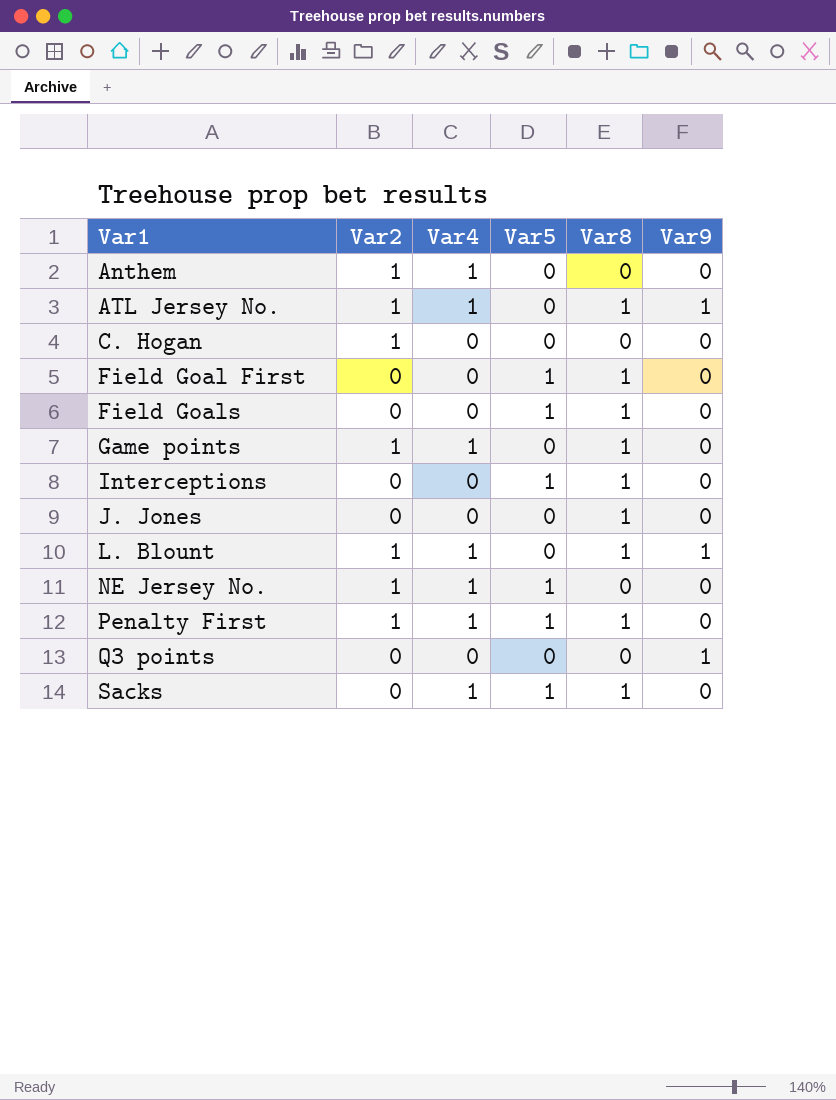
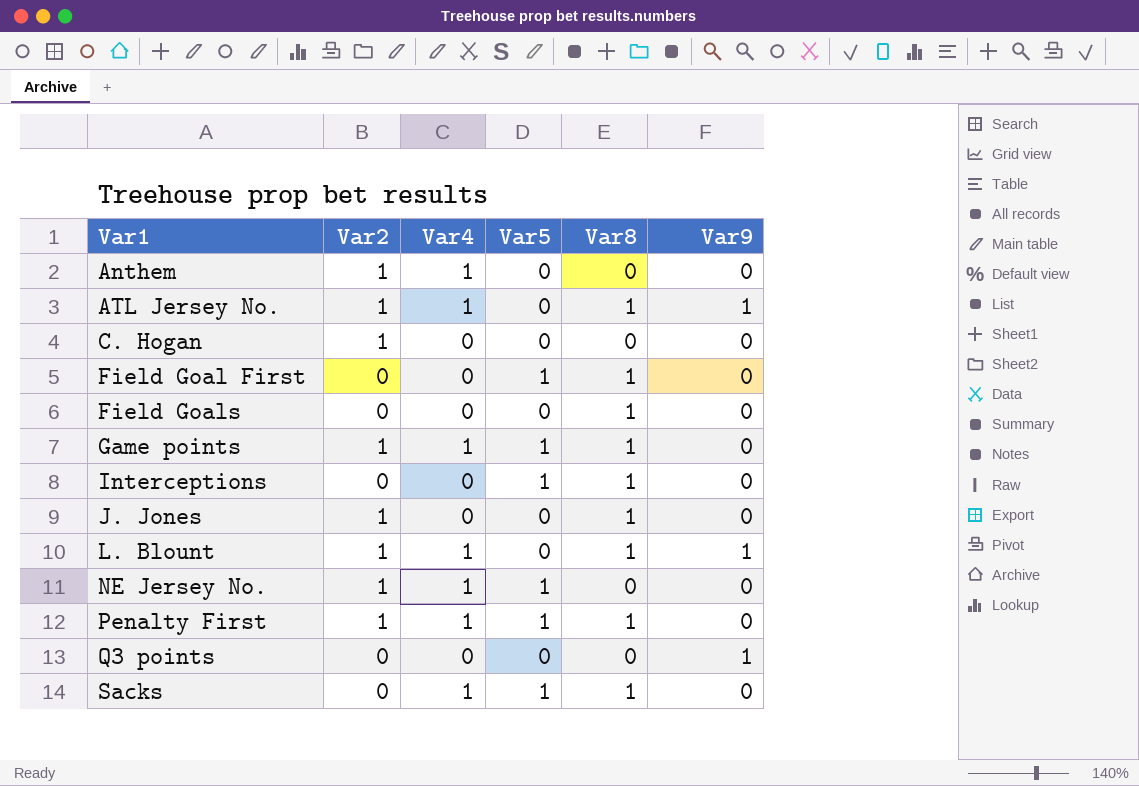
Field Goals | Var5: 1 -> 0
Game points | Var5: 0 -> 1
J. Jones | Var2: 0 -> 1

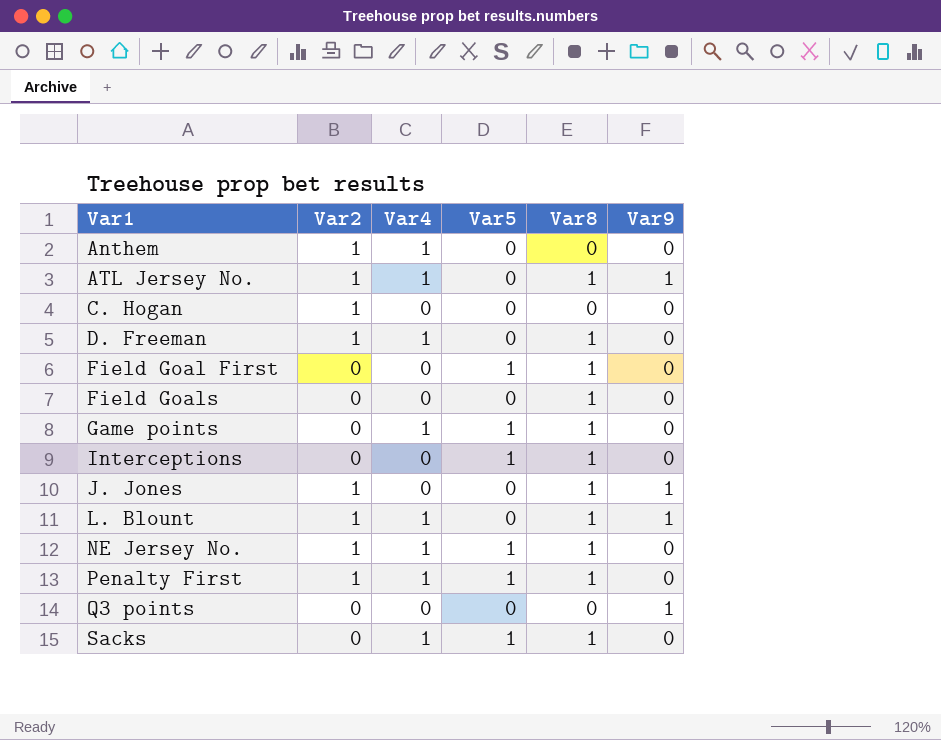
row D. Freeman: none -> 1 | 1 | 0 | 1 | 0
Game points | Var2: 1 -> 0
J. Jones | Var9: 0 -> 1
NE Jersey No. | Var8: 0 -> 1

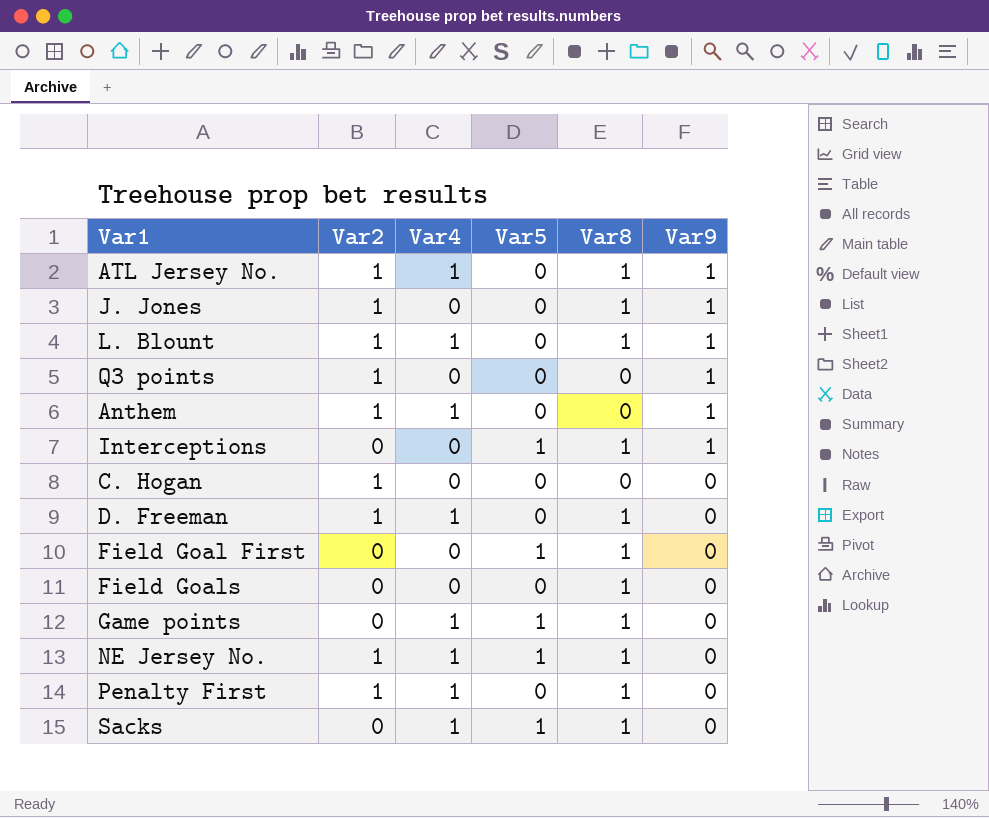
row order: Var1 ascending -> Var9 descending
Q3 points | Var2: 0 -> 1
Anthem | Var9: 0 -> 1
Interceptions | Var9: 0 -> 1
Penalty First | Var5: 1 -> 0

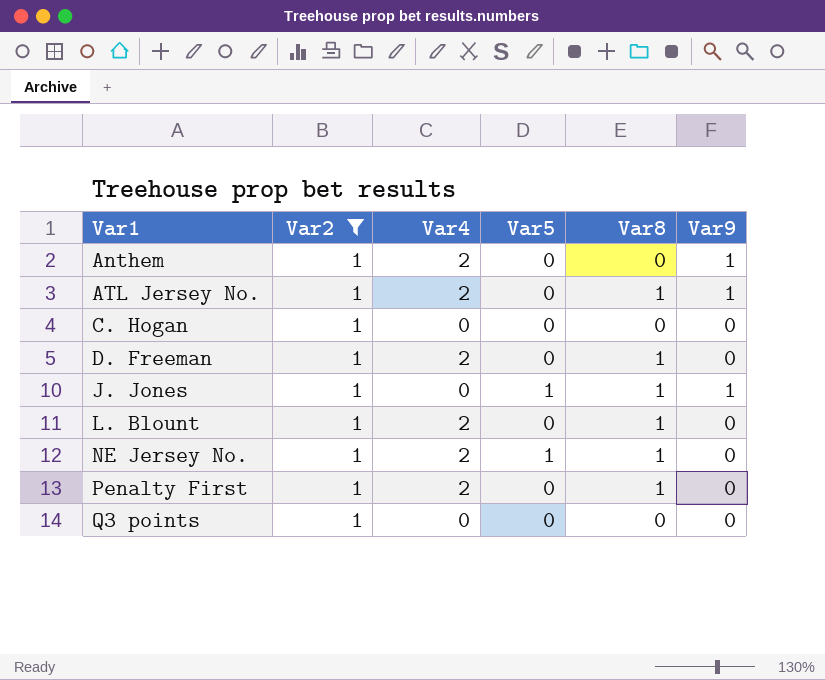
filter: none -> Var2 = 1
row order: Var9 descending -> Var1 ascending
Anthem | Var4: 1 -> 2
ATL Jersey No. | Var4: 1 -> 2
D. Freeman | Var4: 1 -> 2
J. Jones | Var5: 0 -> 1
L. Blount | Var4: 1 -> 2
L. Blount | Var9: 1 -> 0
NE Jersey No. | Var4: 1 -> 2
Penalty First | Var4: 1 -> 2
Q3 points | Var9: 1 -> 0

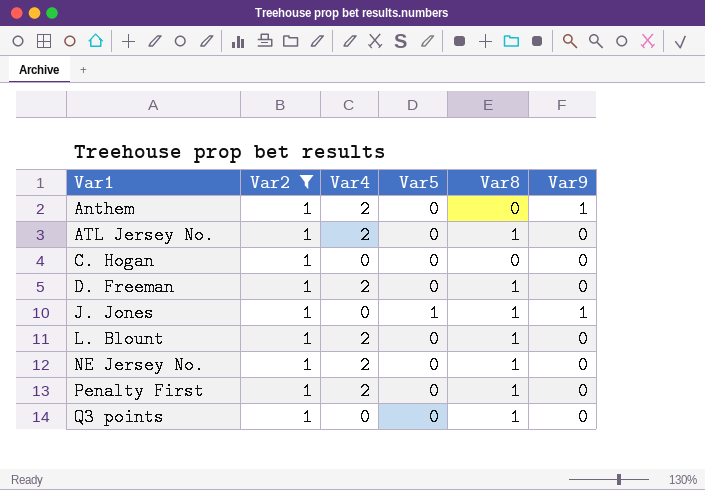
ATL Jersey No. | Var9: 1 -> 0
NE Jersey No. | Var5: 1 -> 0
Q3 points | Var8: 0 -> 1

